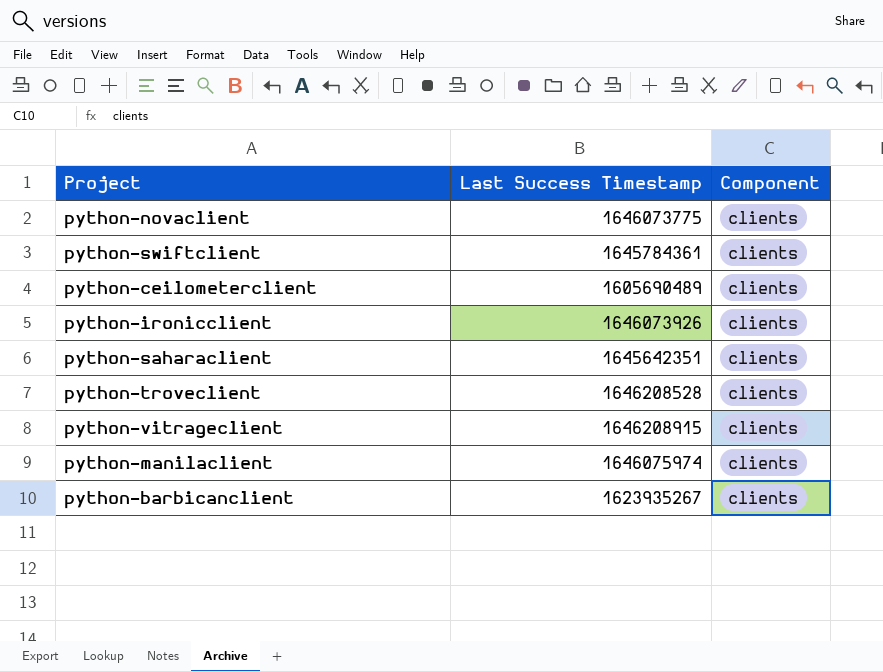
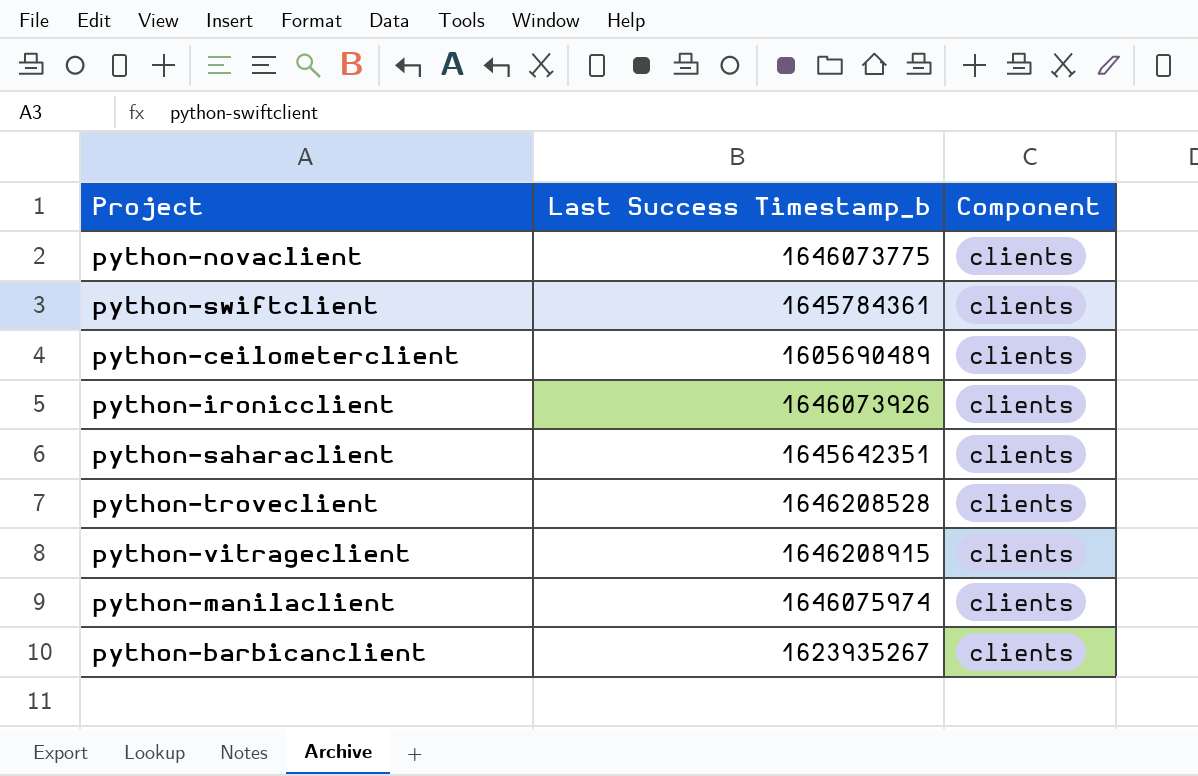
column name: Last Success Timestamp -> Last Success Timestamp_b

